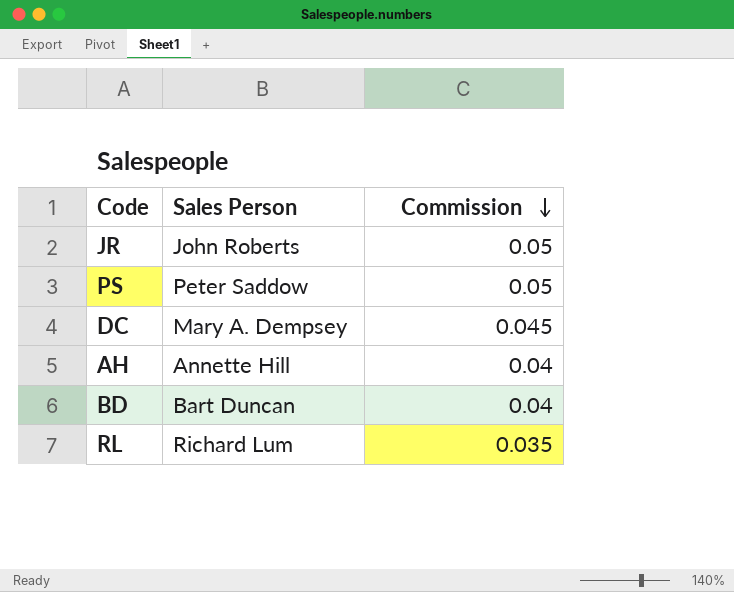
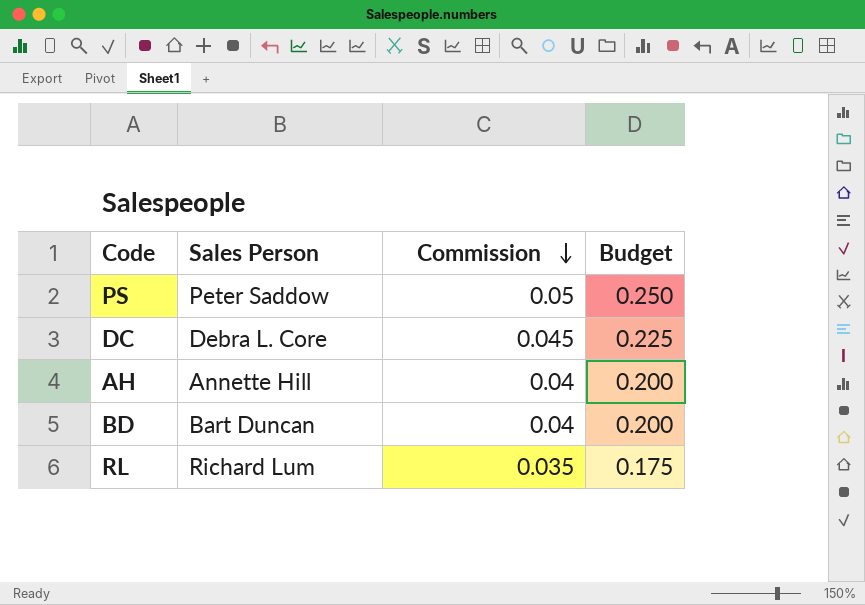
column Budget | formula: none -> [Commission] * 5
row JR: John Roberts | 0.05 -> none
DC | Sales Person: Mary A. Dempsey -> Debra L. Core

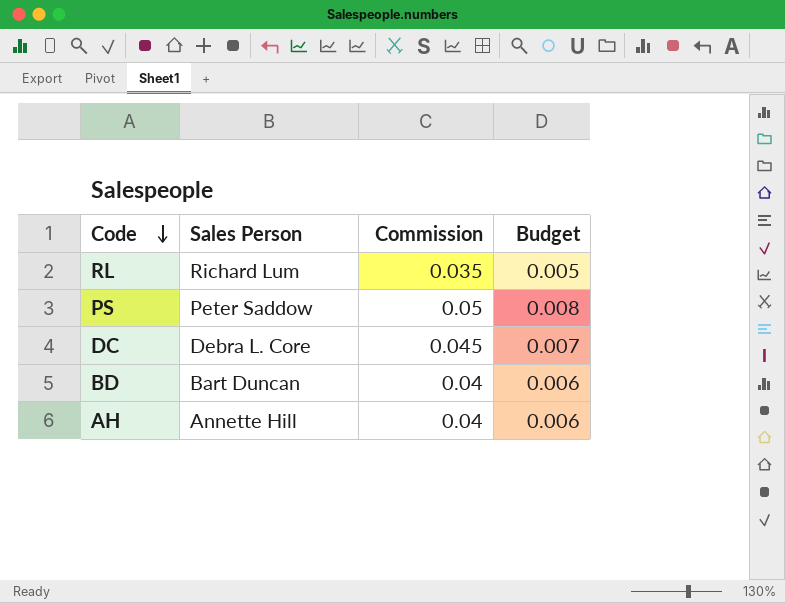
row order: Commission descending -> Code descending
column Budget | formula: [Commission] * 5 -> [Commission] * 0.15

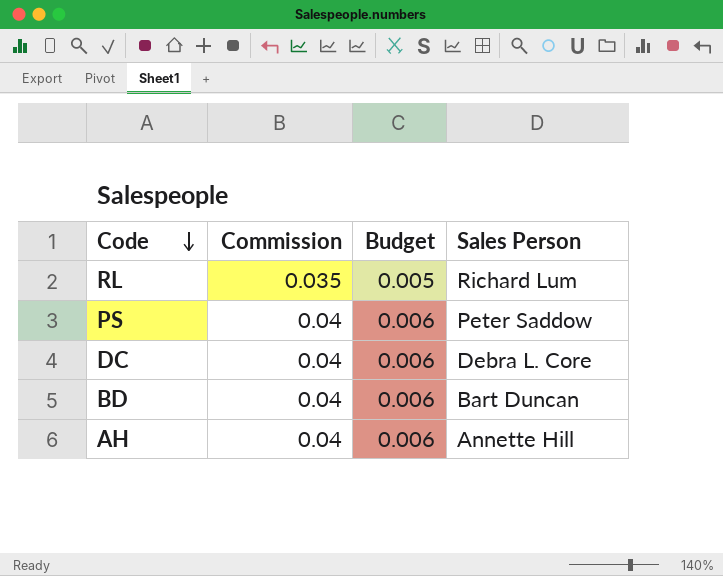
column Sales Person | position: 2 -> 4
PS | Commission: 0.05 -> 0.04
PS | Budget: 0.008 -> 0.006
DC | Commission: 0.045 -> 0.04
DC | Budget: 0.007 -> 0.006

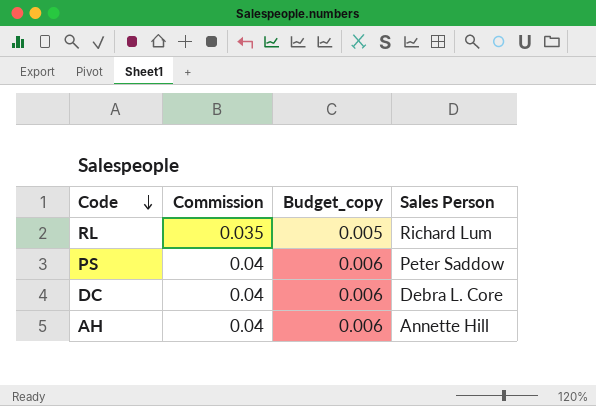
column name: Budget -> Budget_copy
row BD: 0.04 | 0.006 | Bart Duncan -> none

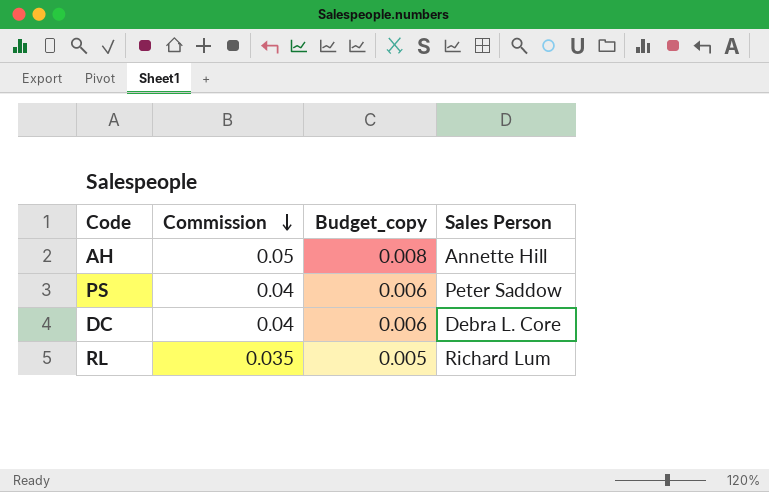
row order: Code descending -> Commission descending
AH | Commission: 0.04 -> 0.05
AH | Budget_copy: 0.006 -> 0.008

